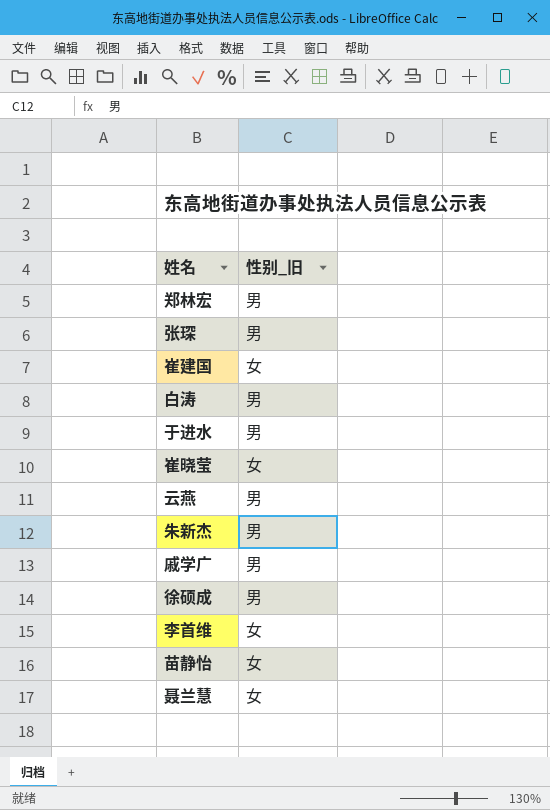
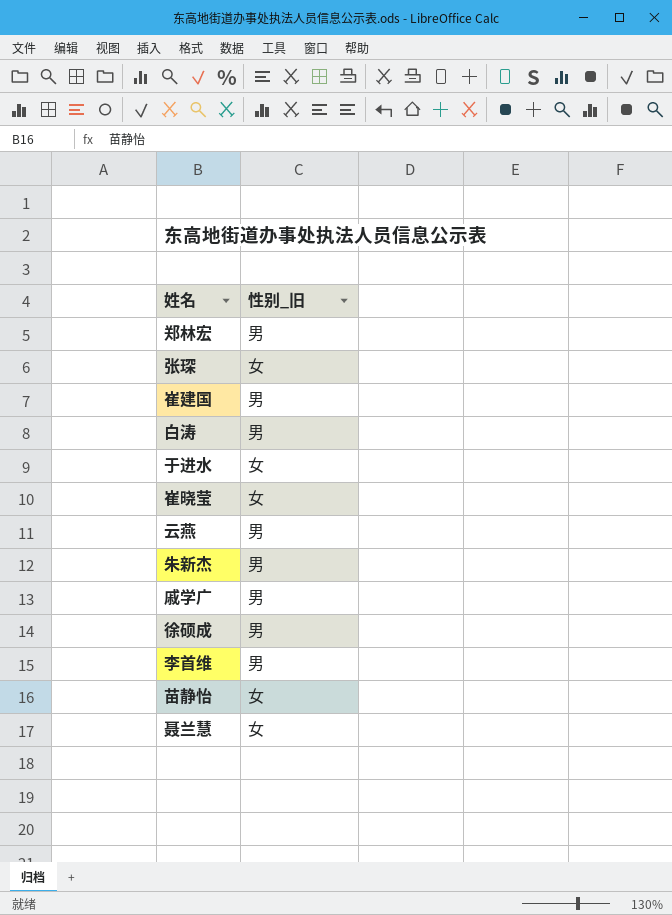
张琛 | 性别_旧: 男 -> 女
崔建国 | 性别_旧: 女 -> 男
于进水 | 性别_旧: 男 -> 女
李首维 | 性别_旧: 女 -> 男

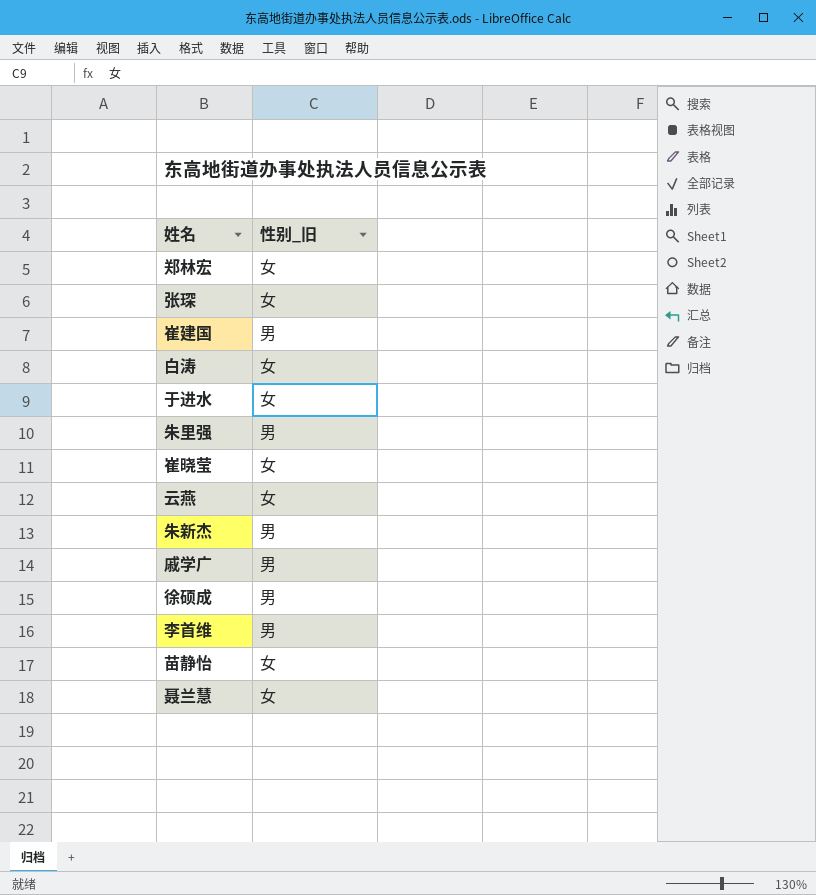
郑林宏 | 性别_旧: 男 -> 女
白涛 | 性别_旧: 男 -> 女
row 朱里强: none -> 男
云燕 | 性别_旧: 男 -> 女

